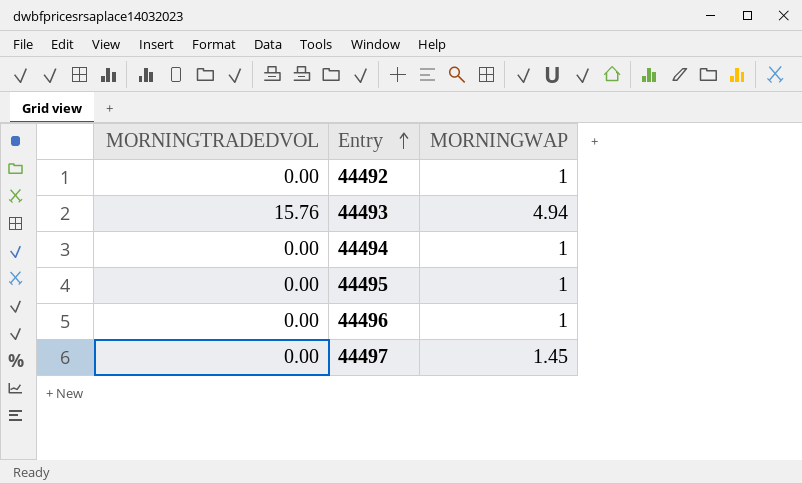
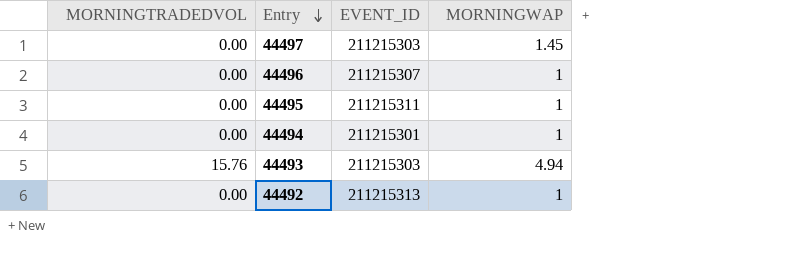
row order: Entry ascending -> Entry descending
column EVENT_ID | position: none -> 3

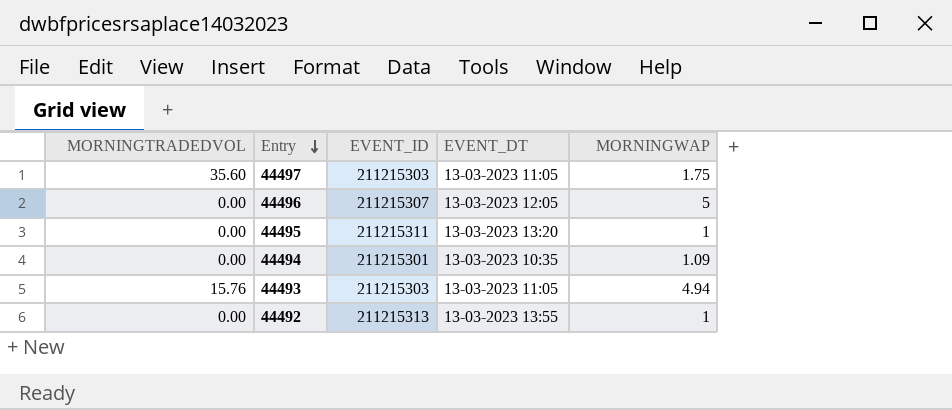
column EVENT_DT | position: none -> 4
44497 | MORNINGTRADEDVOL: 0.00 -> 35.60
44497 | MORNINGWAP: 1.45 -> 1.75
44496 | MORNINGWAP: 1 -> 5
44494 | MORNINGWAP: 1 -> 1.09

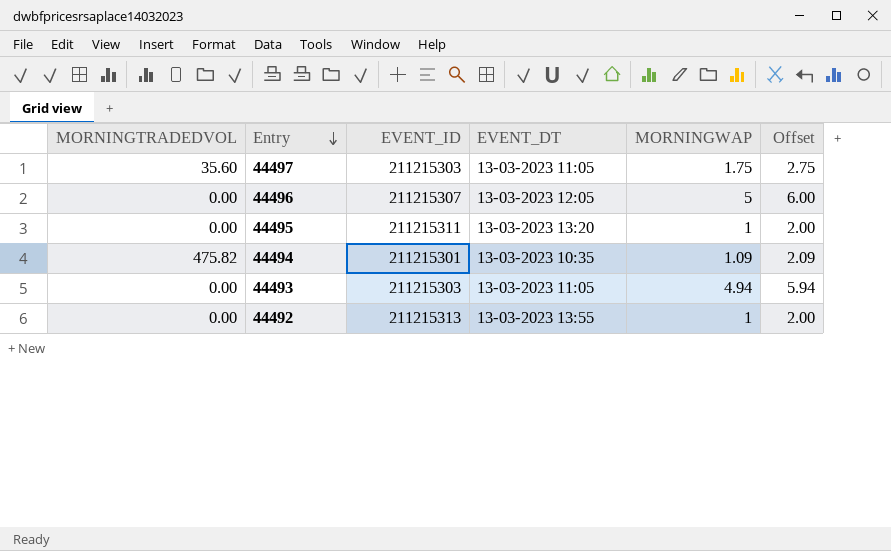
column Offset | formula: none -> [MORNINGWAP] + 1
44494 | MORNINGTRADEDVOL: 0.00 -> 475.82
44493 | MORNINGTRADEDVOL: 15.76 -> 0.00

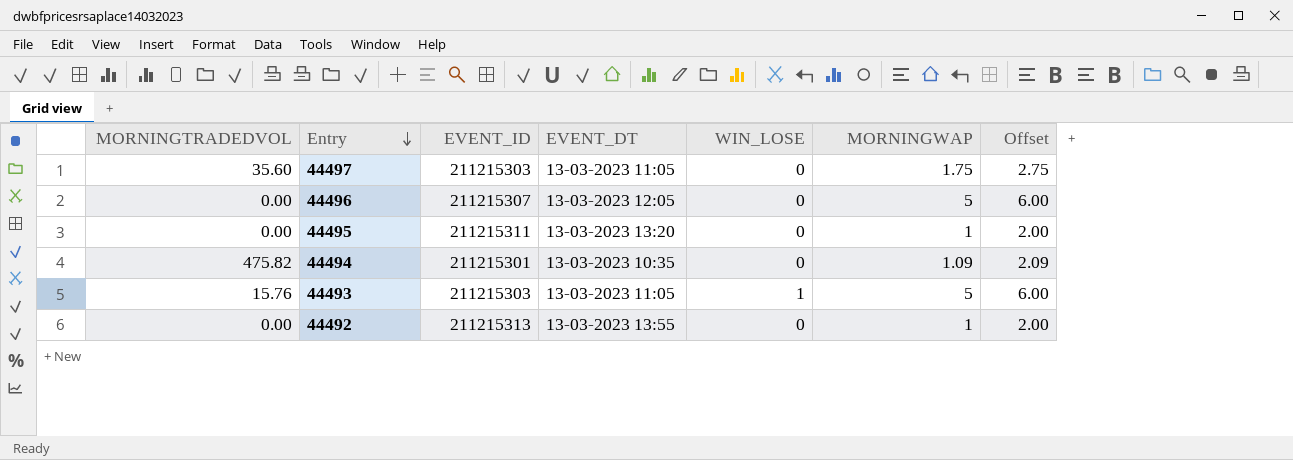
column WIN_LOSE | position: none -> 5
44493 | MORNINGTRADEDVOL: 0.00 -> 15.76
44493 | MORNINGWAP: 4.94 -> 5
44493 | Offset: 5.94 -> 6.00

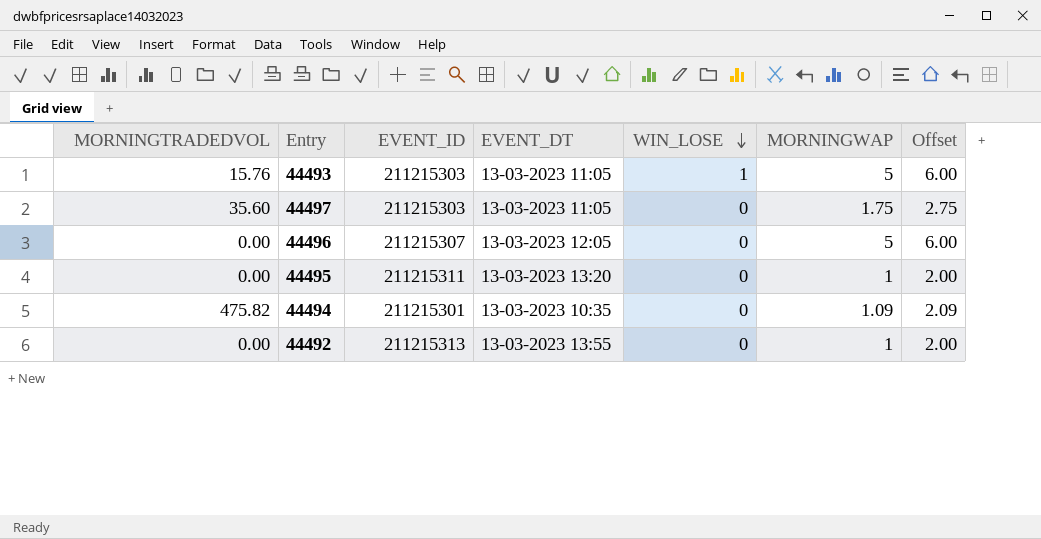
row order: Entry descending -> WIN_LOSE descending

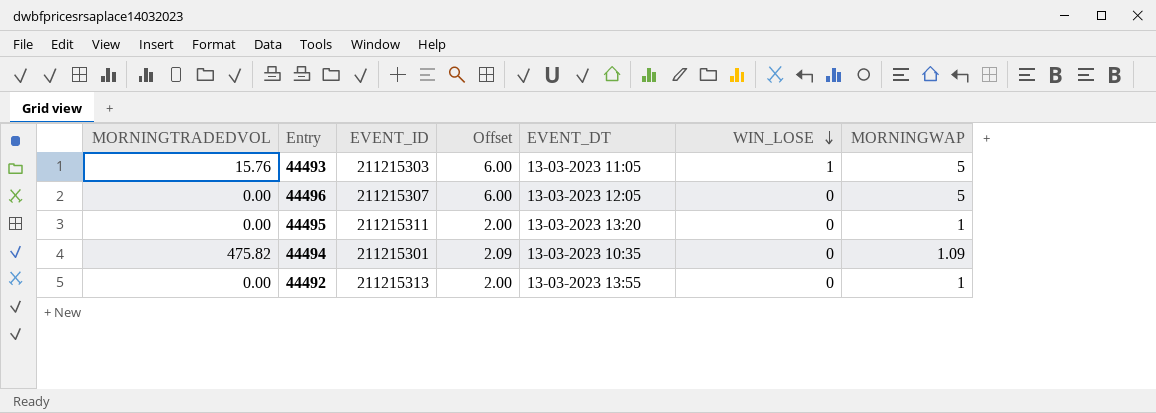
column Offset | position: 7 -> 4
row 44497: 35.60 | 211215303 | 13-03-2023 11:05 | 0 | 1.75 | 2.75 -> none

